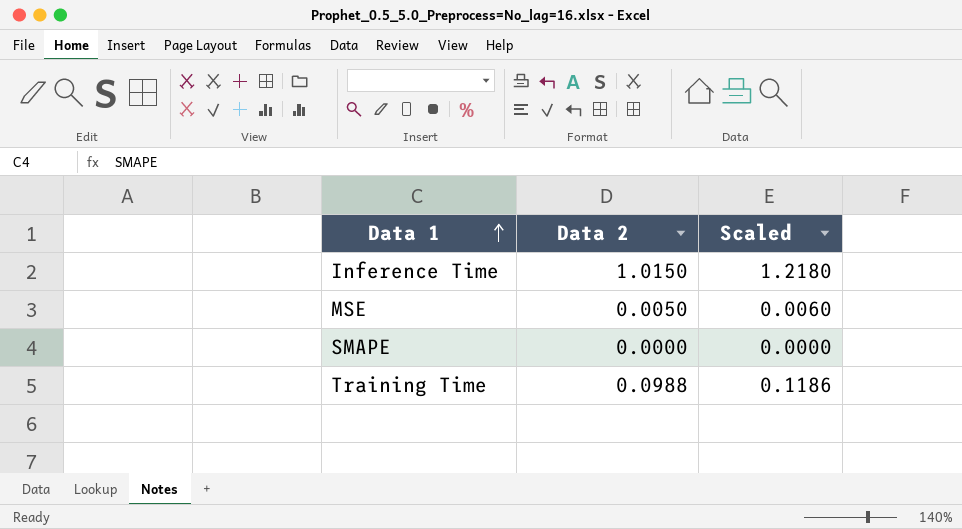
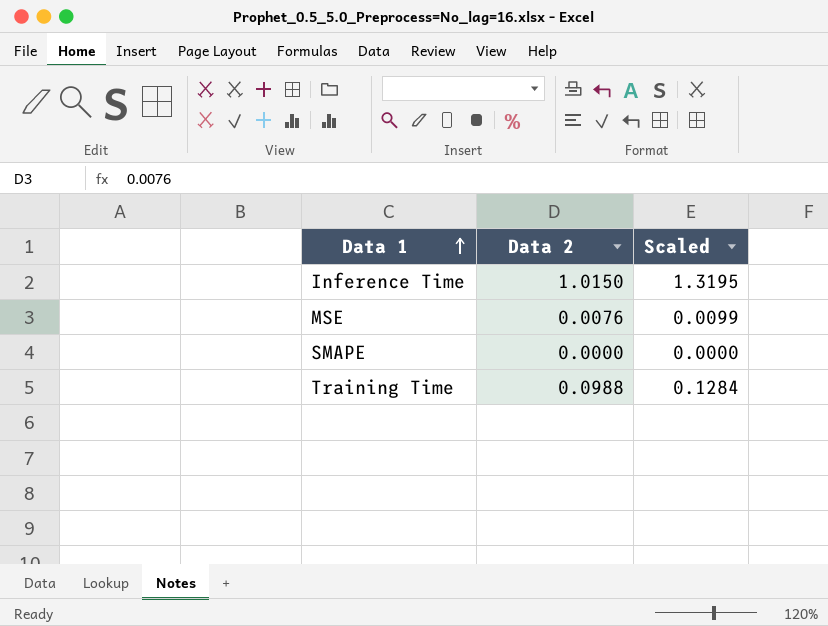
column Scaled | formula: [Data 2] * 1.2 -> [Data 2] * 1.3
MSE | Data 2: 0.0050 -> 0.0076

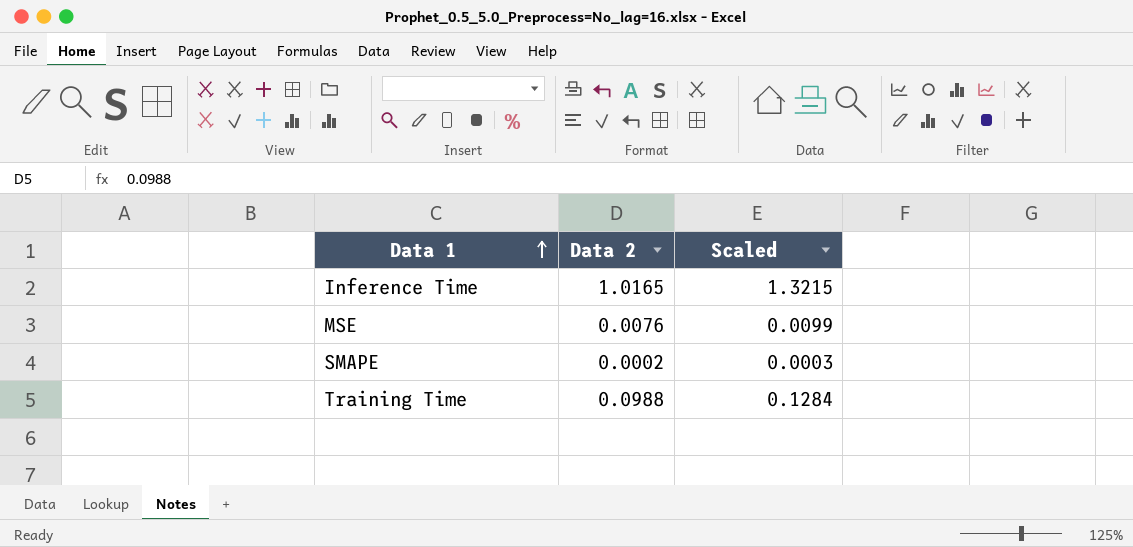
Inference Time | Data 2: 1.0150 -> 1.0165
Inference Time | Scaled: 1.3195 -> 1.3215
SMAPE | Data 2: 0.0000 -> 0.0002
SMAPE | Scaled: 0.0000 -> 0.0003

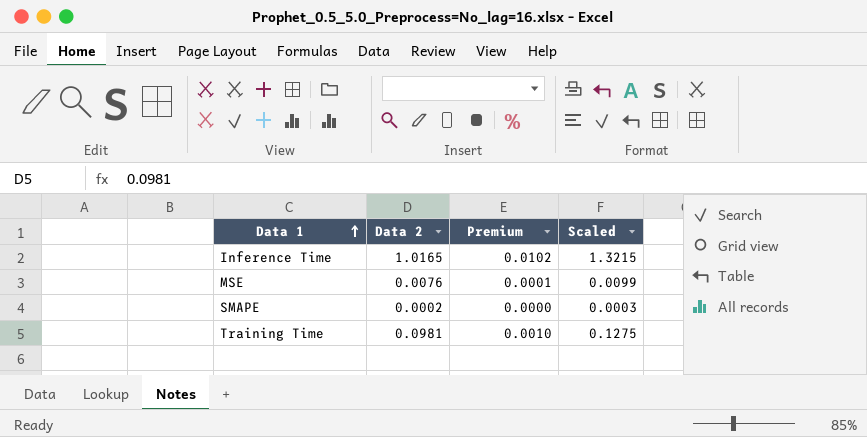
column Premium | formula: none -> [Data 2] * 0.01
Training Time | Data 2: 0.0988 -> 0.0981
Training Time | Scaled: 0.1284 -> 0.1275

